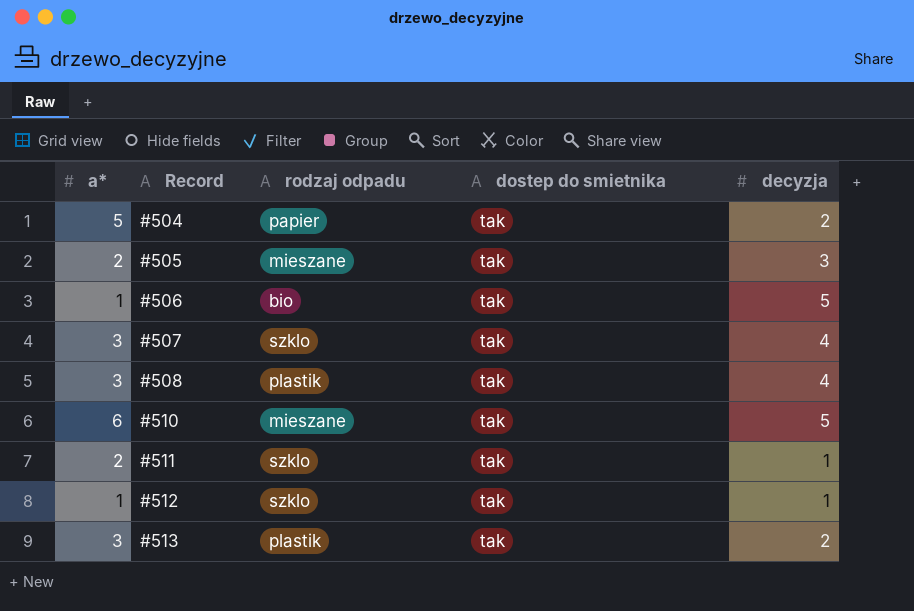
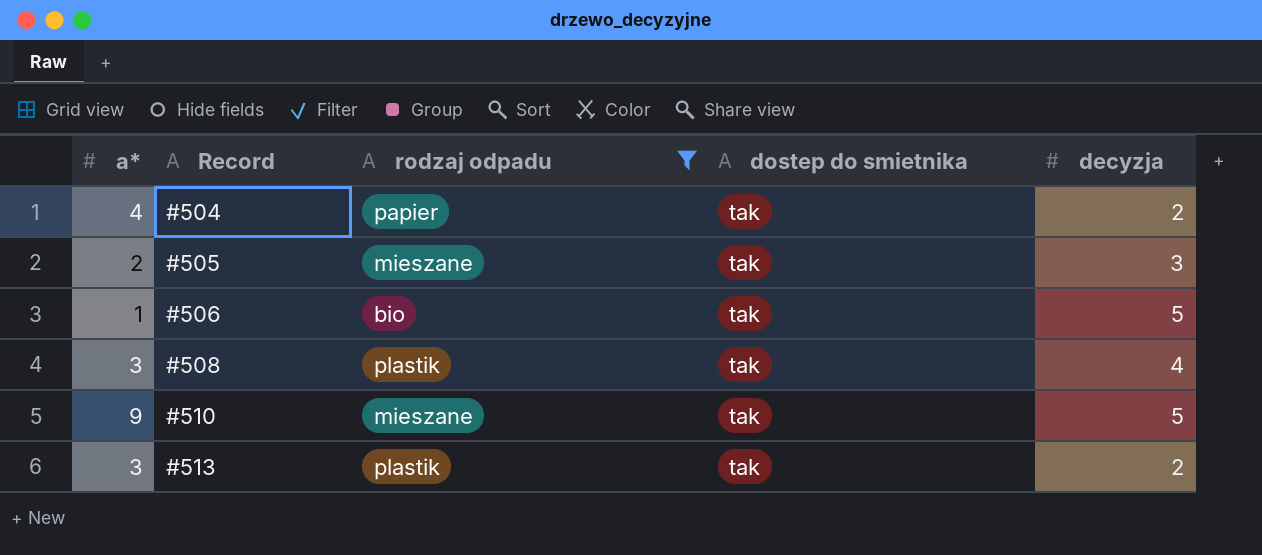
filter: none -> rodzaj odpadu != szklo
#504 | a*: 5 -> 4
#510 | a*: 6 -> 9

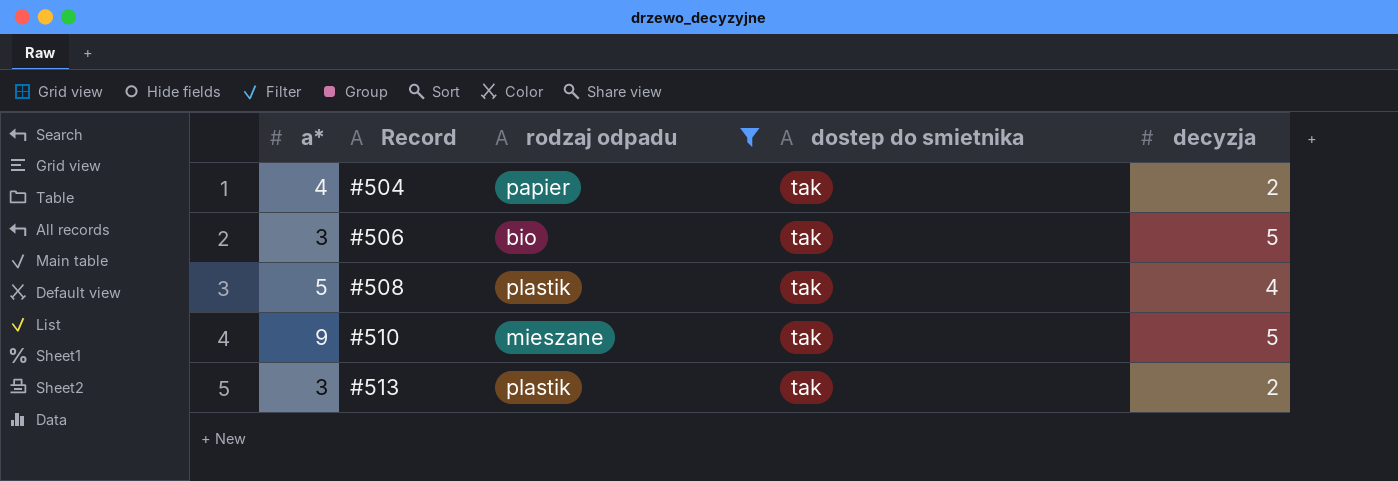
row #505: 2 | mieszane | tak | 3 -> none
#506 | a*: 1 -> 3
#508 | a*: 3 -> 5

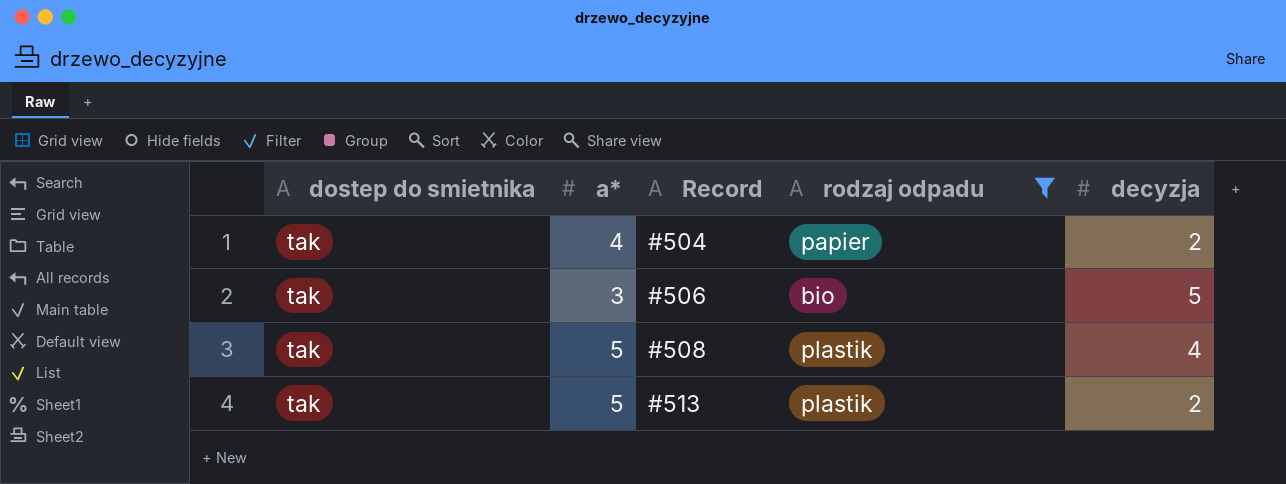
column dostep do smietnika | position: 4 -> 1
row #510: 9 | mieszane | tak | 5 -> none
#513 | a*: 3 -> 5

